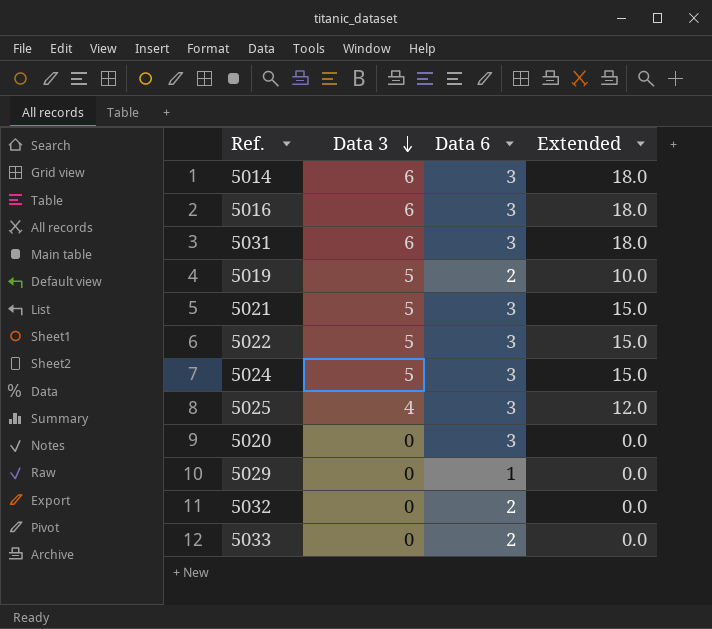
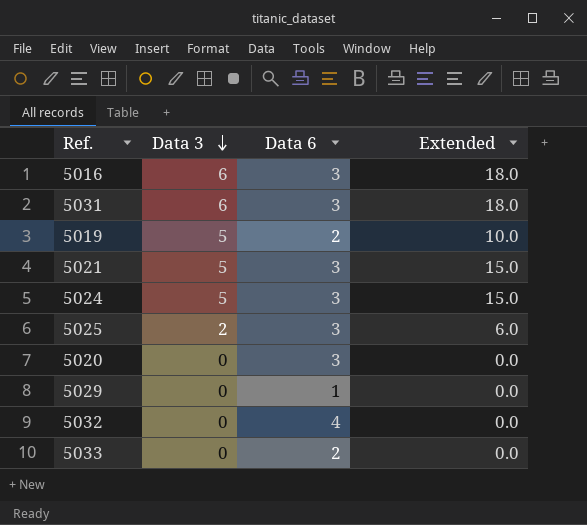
row 5014: 6 | 3 | 18.0 -> none
row 5022: 5 | 3 | 15.0 -> none
5025 | Data 3: 4 -> 2
5025 | Extended: 12.0 -> 6.0
5032 | Data 6: 2 -> 4

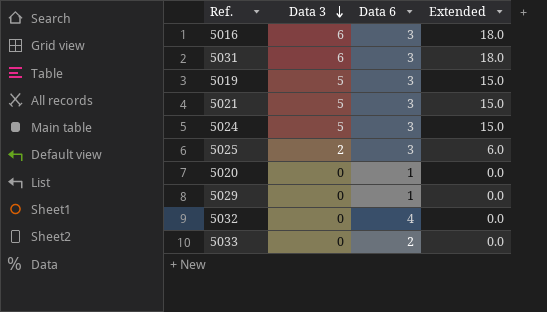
5019 | Data 6: 2 -> 3
5019 | Extended: 10.0 -> 15.0
5020 | Data 6: 3 -> 1

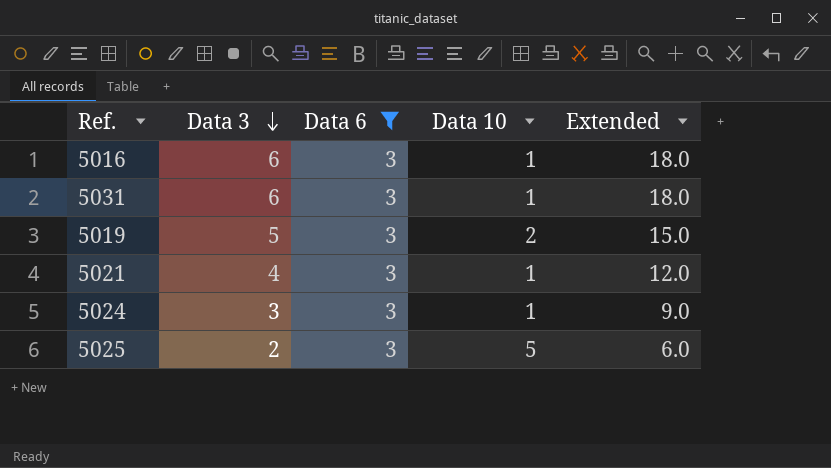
filter: none -> Data 6 = 3
column Data 10 | position: none -> 4
5021 | Data 3: 5 -> 4
5021 | Extended: 15.0 -> 12.0
5024 | Data 3: 5 -> 3
5024 | Extended: 15.0 -> 9.0

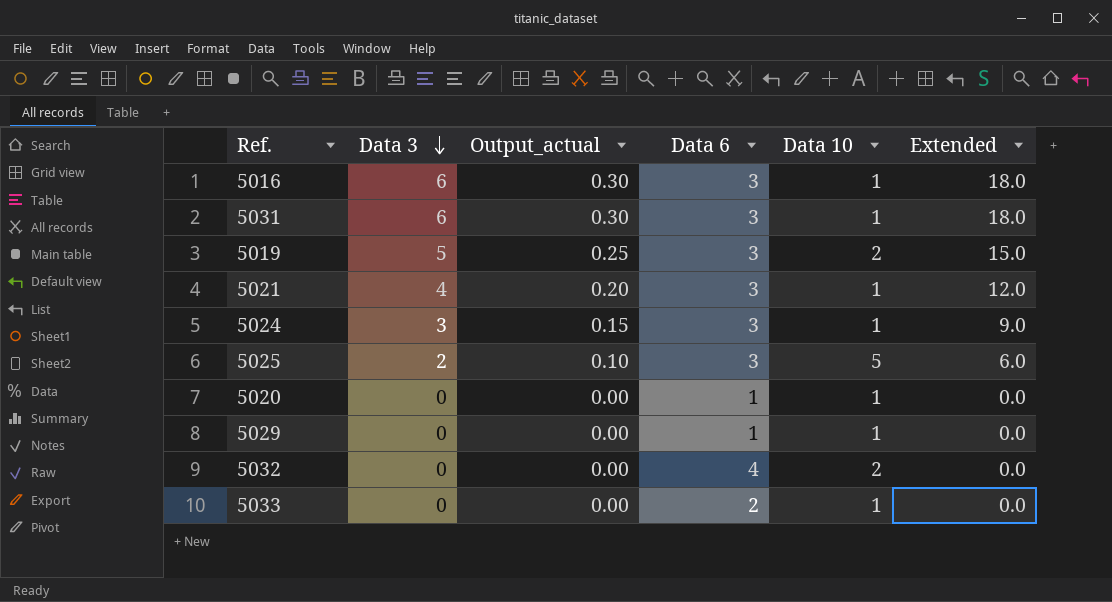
filter: Data 6 = 3 -> none
column Output_actual | formula: none -> [Data 3] * 0.05

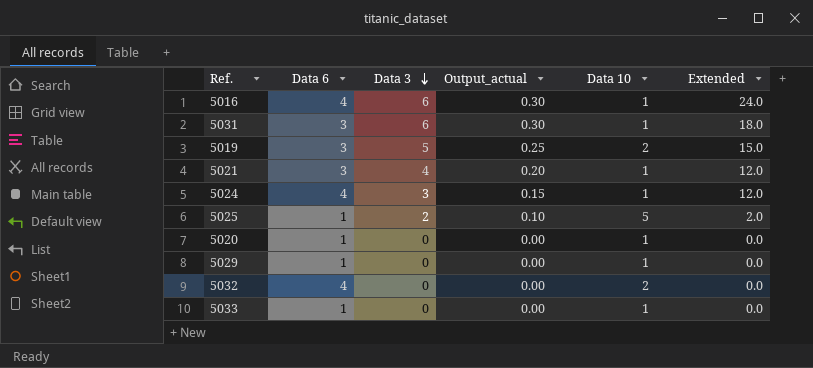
column Data 6 | position: 4 -> 2
5016 | Data 6: 3 -> 4
5016 | Extended: 18.0 -> 24.0
5024 | Data 6: 3 -> 4
5024 | Extended: 9.0 -> 12.0
5025 | Data 6: 3 -> 1
5025 | Extended: 6.0 -> 2.0
5033 | Data 6: 2 -> 1

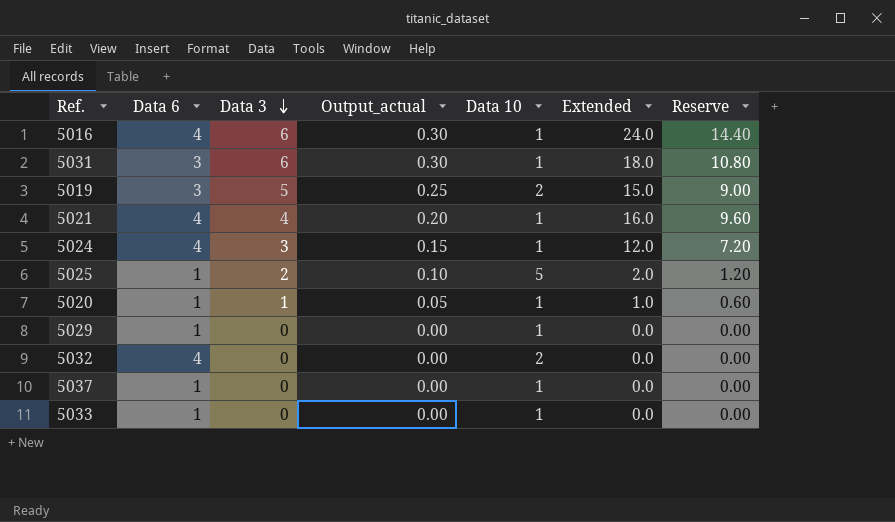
column Reserve | formula: none -> [Extended] * 0.6
5021 | Data 6: 3 -> 4
5021 | Extended: 12.0 -> 16.0
5020 | Data 3: 0 -> 1
5020 | Output_actual: 0.00 -> 0.05
5020 | Extended: 0.0 -> 1.0
row 5037: none -> 1 | 0 | 0.00 | 1 | 0.0 | 0.00

